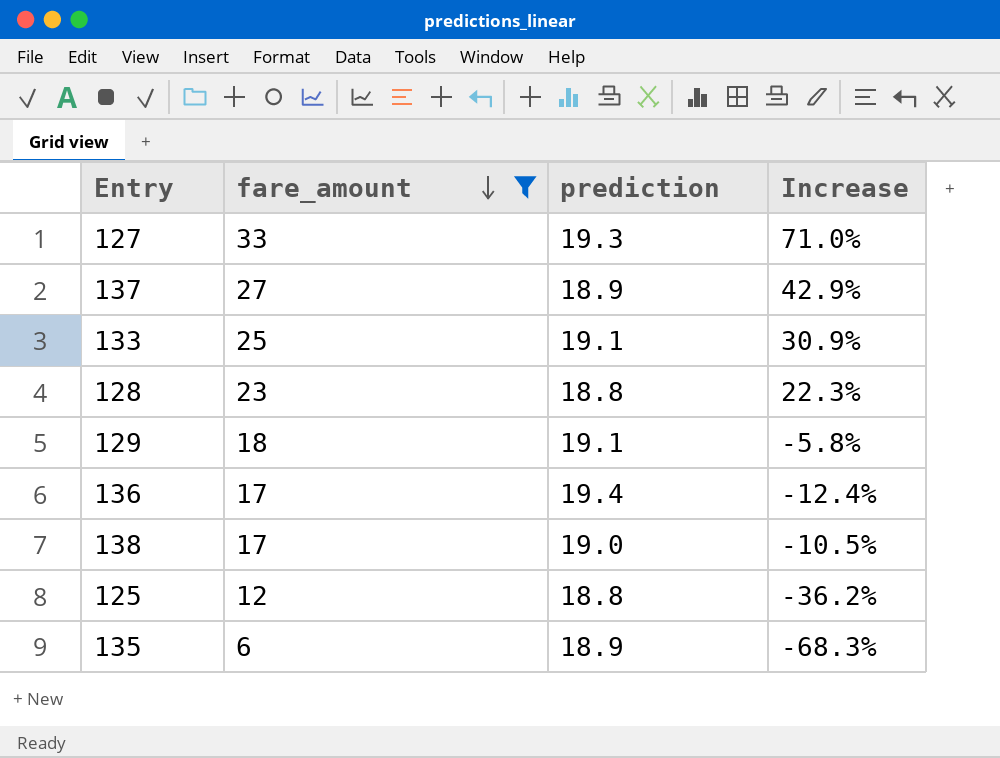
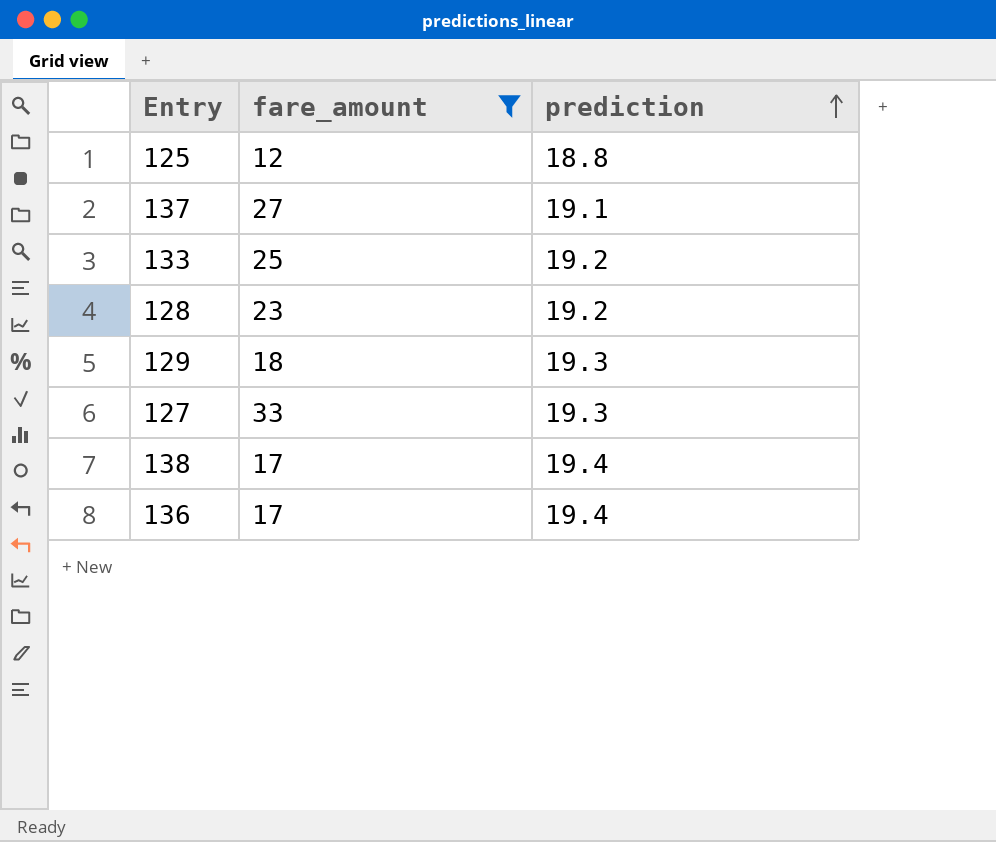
row order: fare_amount descending -> prediction ascending
column Increase | formula: ([fare_amount] - [prediction]) / [prediction] -> none
row 135: 6 | 18.9 | -68.3% -> none
137 | prediction: 18.9 -> 19.1
133 | prediction: 19.1 -> 19.2
128 | prediction: 18.8 -> 19.2
129 | prediction: 19.1 -> 19.3
138 | prediction: 19.0 -> 19.4

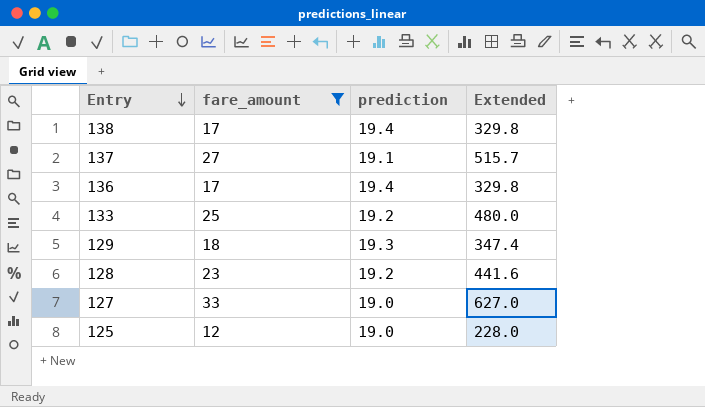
row order: prediction ascending -> Entry descending
column Extended | formula: none -> [fare_amount] * [prediction]
127 | prediction: 19.3 -> 19.0
125 | prediction: 18.8 -> 19.0

